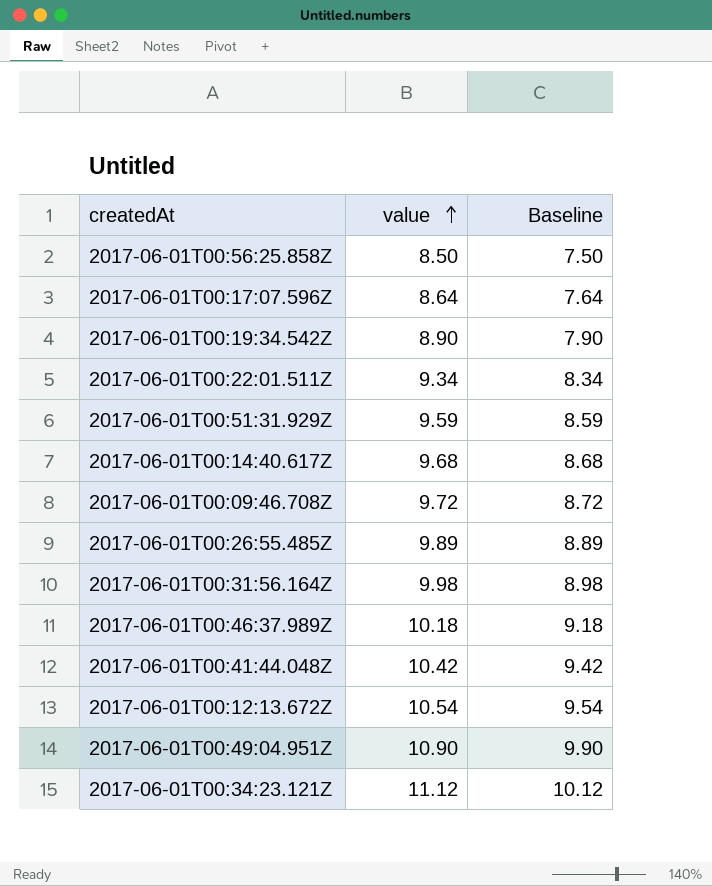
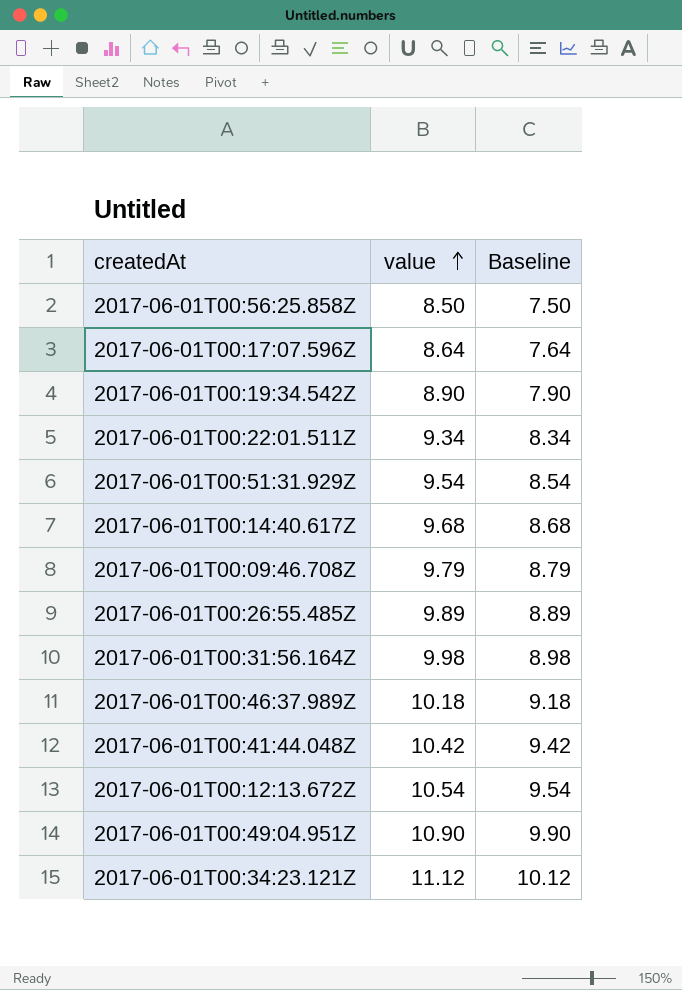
2017-06-01T00:51:31.929Z | value: 9.59 -> 9.54
2017-06-01T00:51:31.929Z | Baseline: 8.59 -> 8.54
2017-06-01T00:09:46.708Z | value: 9.72 -> 9.79
2017-06-01T00:09:46.708Z | Baseline: 8.72 -> 8.79

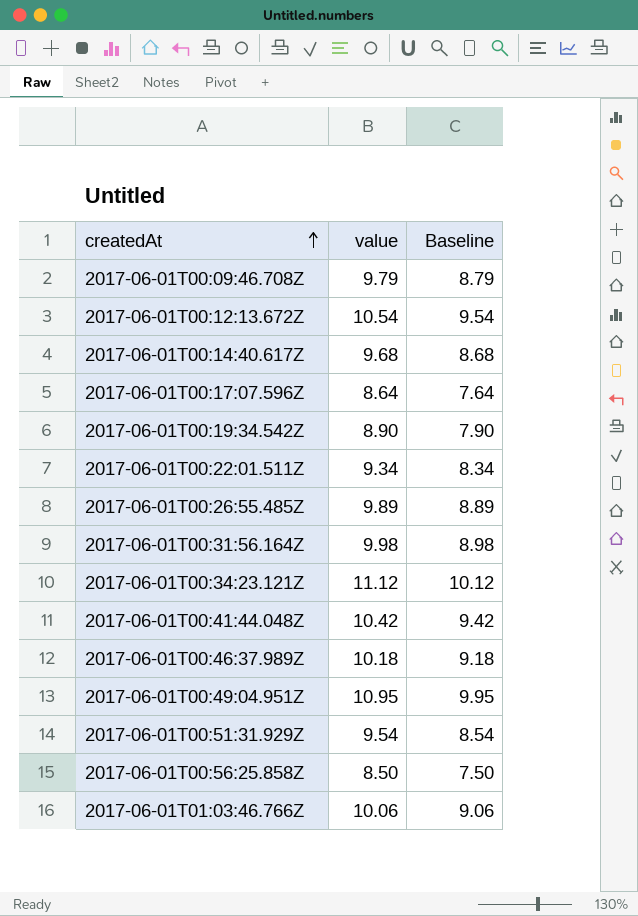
row order: value ascending -> createdAt ascending
2017-06-01T00:49:04.951Z | value: 10.90 -> 10.95
2017-06-01T00:49:04.951Z | Baseline: 9.90 -> 9.95
row 2017-06-01T01:03:46.766Z: none -> 10.06 | 9.06

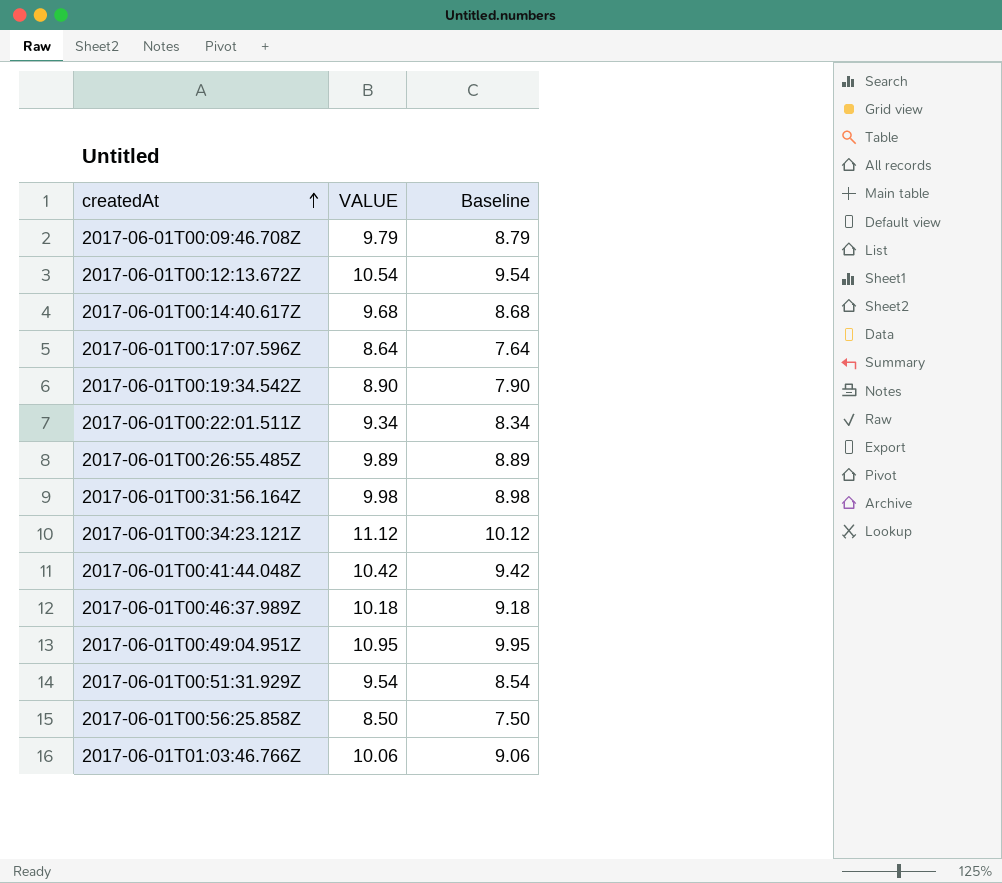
column name: value -> VALUE

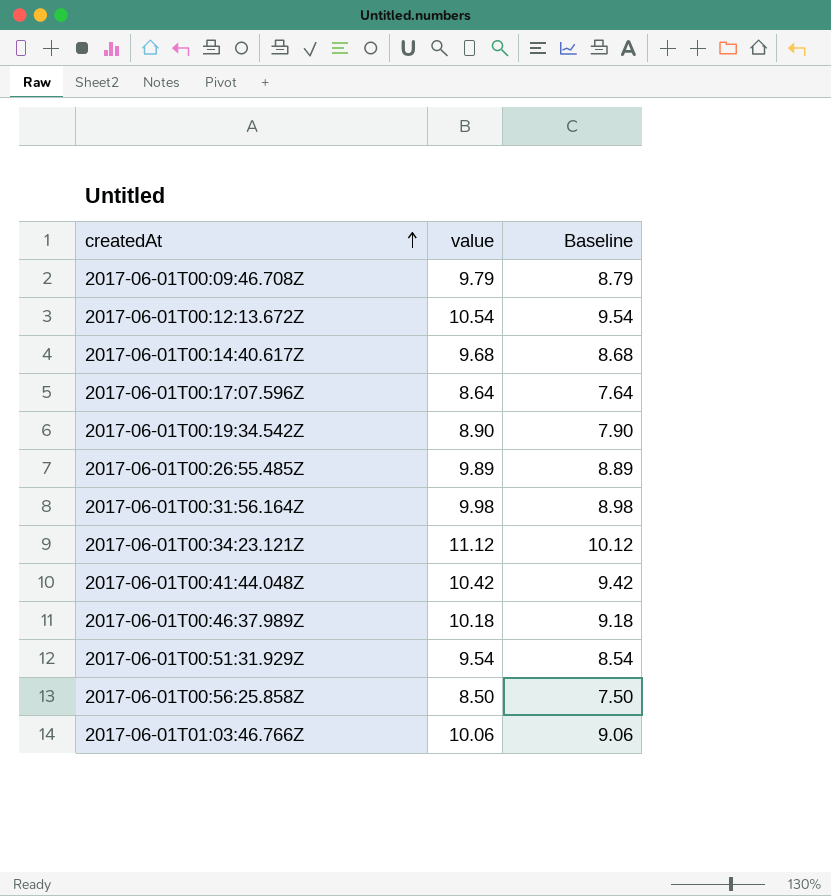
column name: VALUE -> value
row 2017-06-01T00:22:01.511Z: 9.34 | 8.34 -> none
row 2017-06-01T00:49:04.951Z: 10.95 | 9.95 -> none

